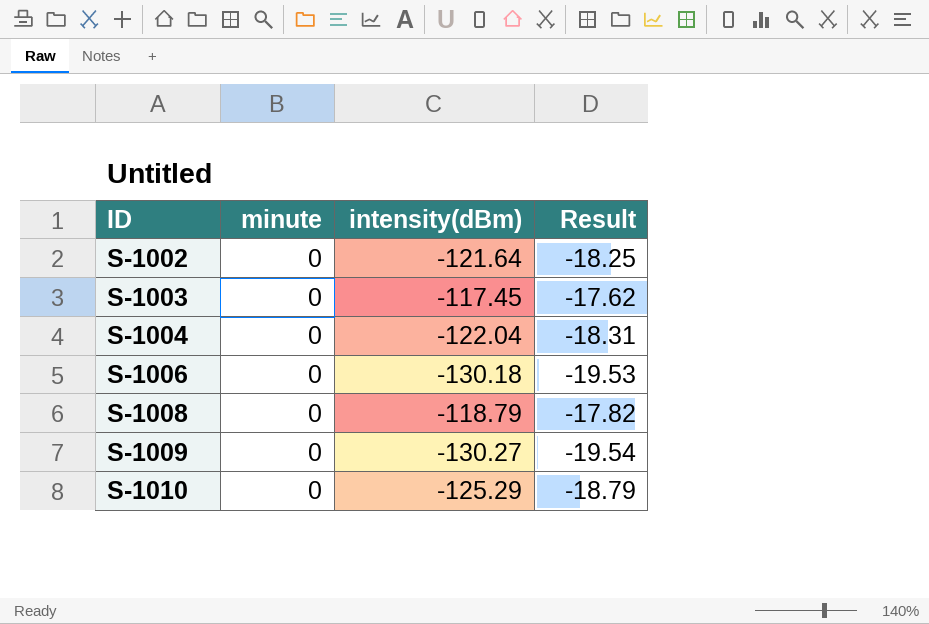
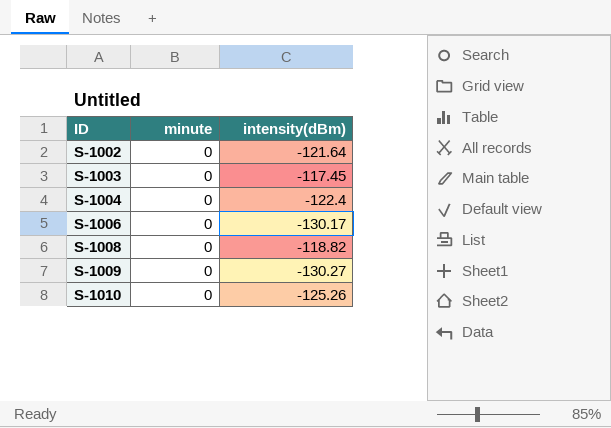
column Result | formula: [intensity(dBm)] * 0.15 -> none
S-1004 | intensity(dBm): -122.04 -> -122.4
S-1006 | intensity(dBm): -130.18 -> -130.17
S-1008 | intensity(dBm): -118.79 -> -118.82
S-1010 | intensity(dBm): -125.29 -> -125.26

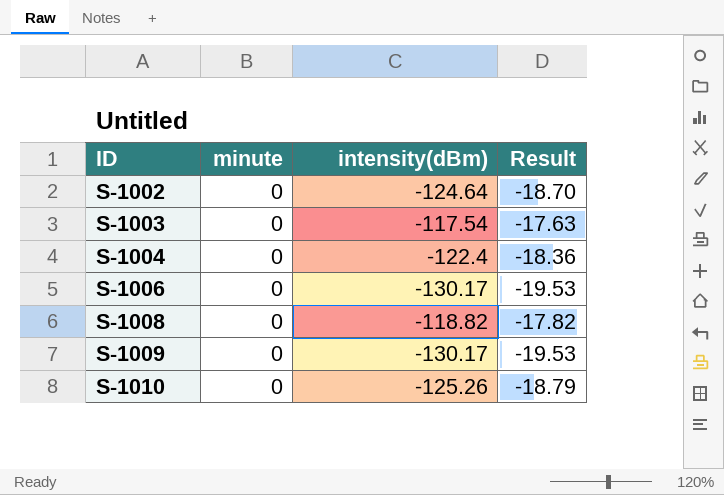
column Result | formula: none -> [intensity(dBm)] * 0.15
S-1002 | intensity(dBm): -121.64 -> -124.64
S-1003 | intensity(dBm): -117.45 -> -117.54
S-1009 | intensity(dBm): -130.27 -> -130.17

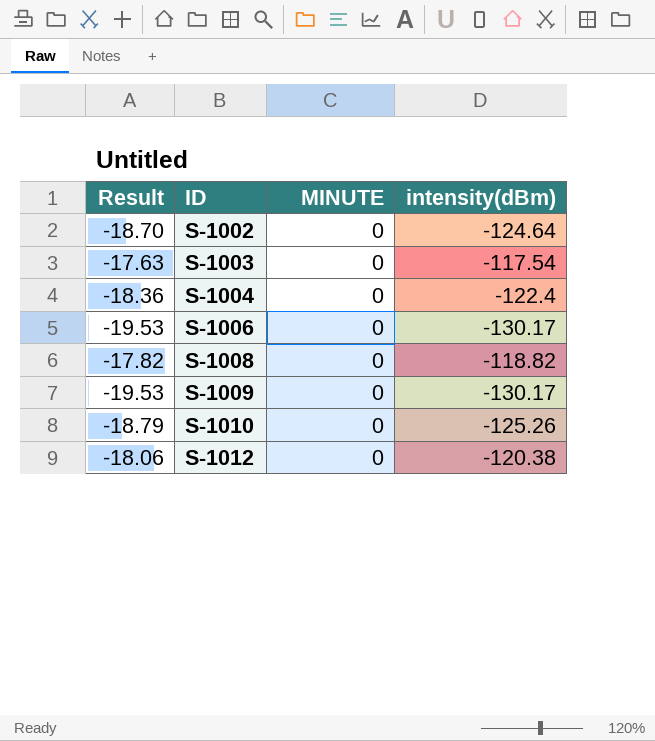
column Result | position: 4 -> 1
column name: minute -> MINUTE
row S-1012: none -> -18.06 | 0 | -120.38

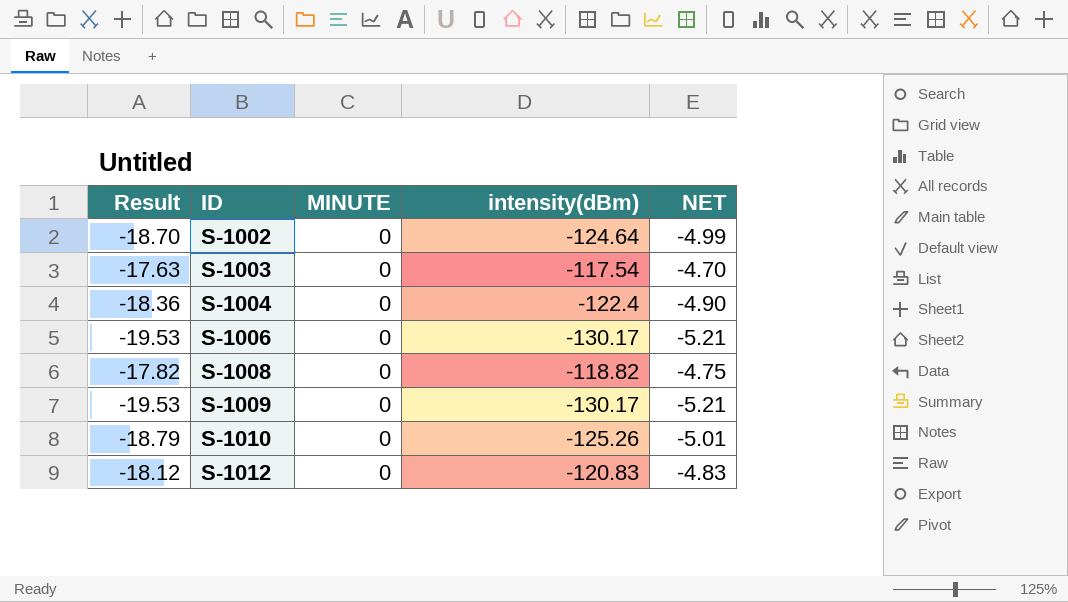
column NET | formula: none -> [intensity(dBm)] * 0.04
S-1012 | Result: -18.06 -> -18.12
S-1012 | intensity(dBm): -120.38 -> -120.83

